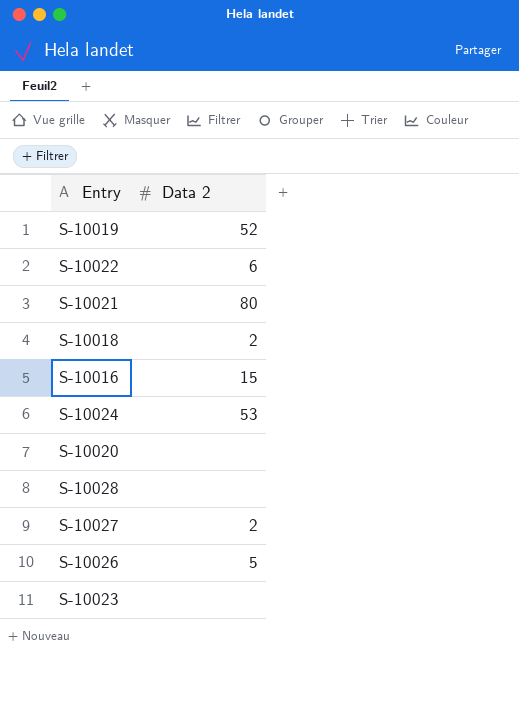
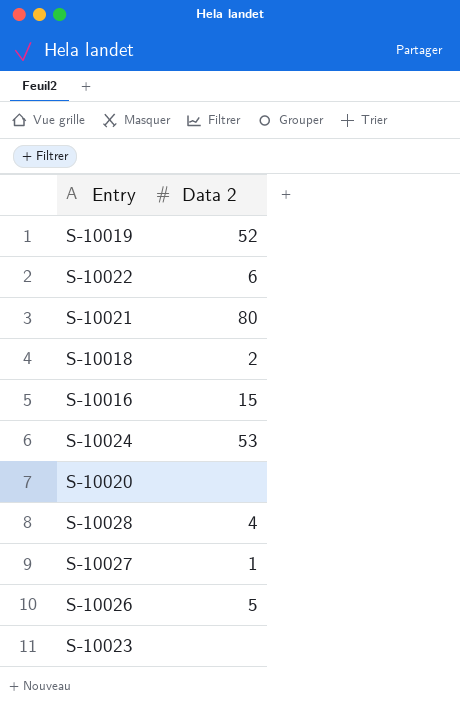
S-10028 | Data 2: none -> 4
S-10027 | Data 2: 2 -> 1

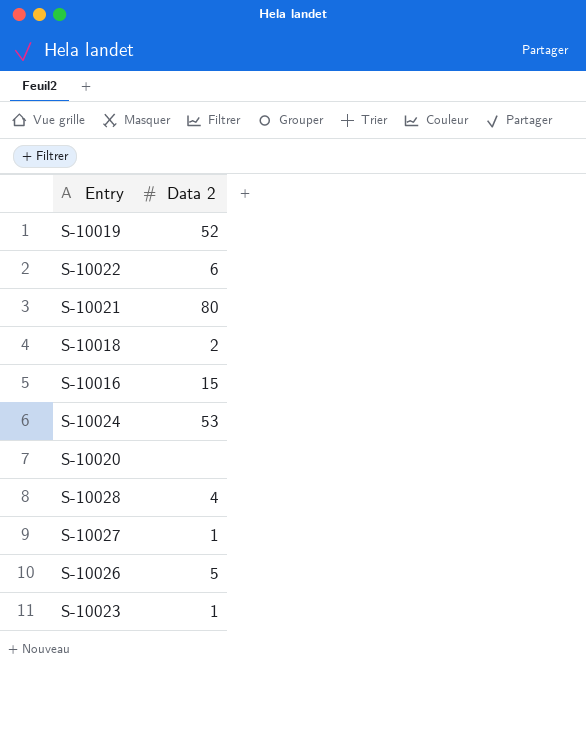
S-10023 | Data 2: none -> 1

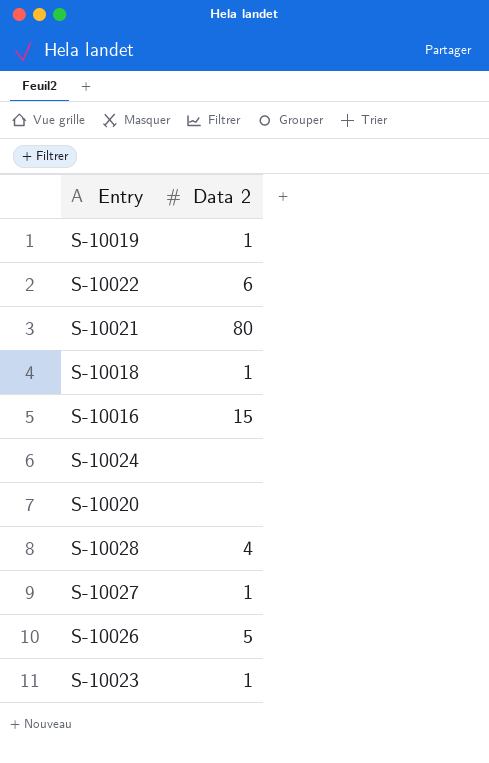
S-10019 | Data 2: 52 -> 1
S-10018 | Data 2: 2 -> 1
S-10024 | Data 2: 53 -> none

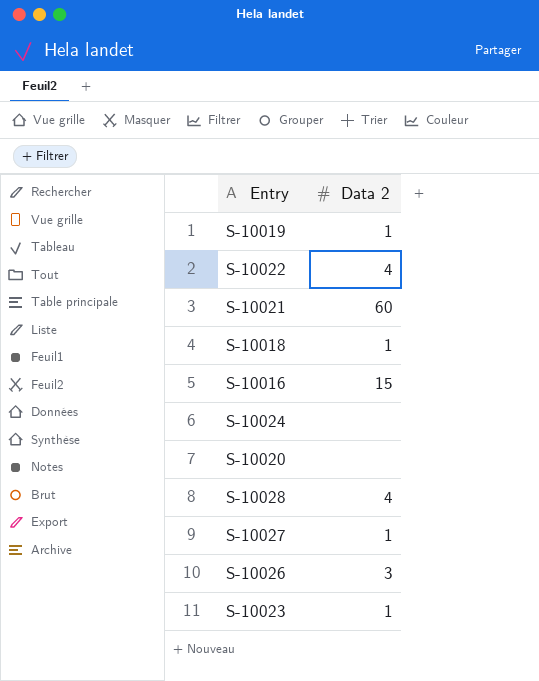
S-10022 | Data 2: 6 -> 4
S-10021 | Data 2: 80 -> 60
S-10026 | Data 2: 5 -> 3

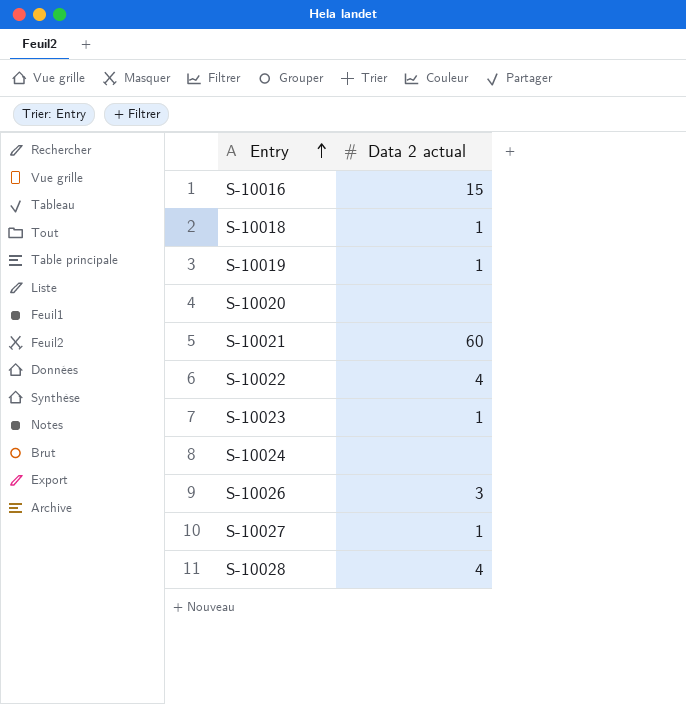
row order: none -> Entry ascending
column name: Data 2 -> Data 2 actual

